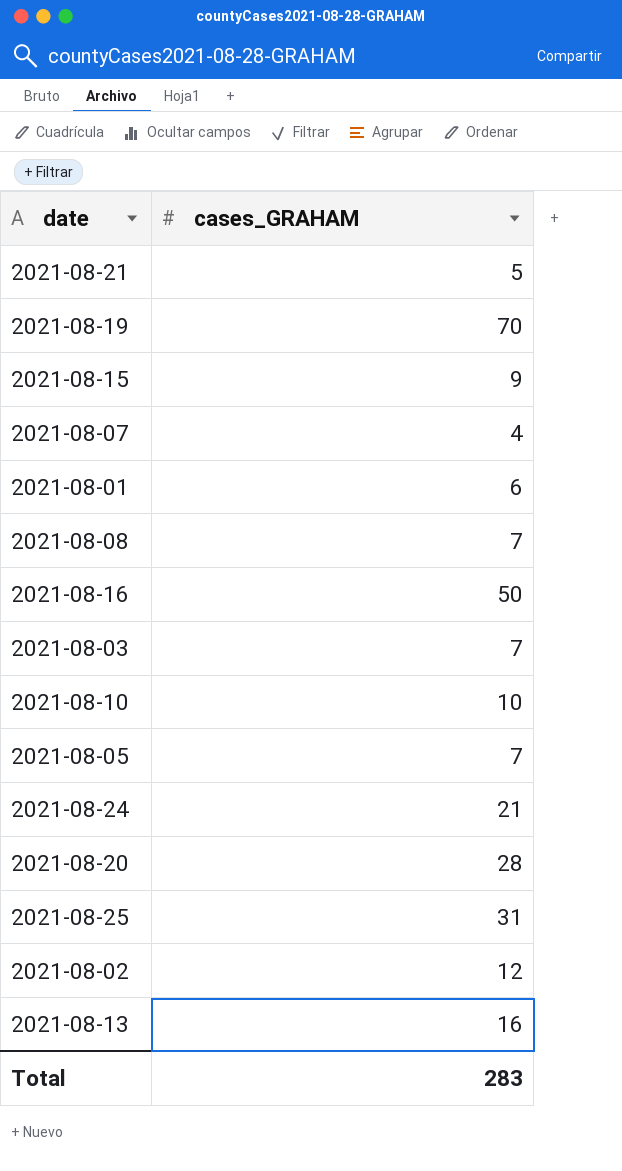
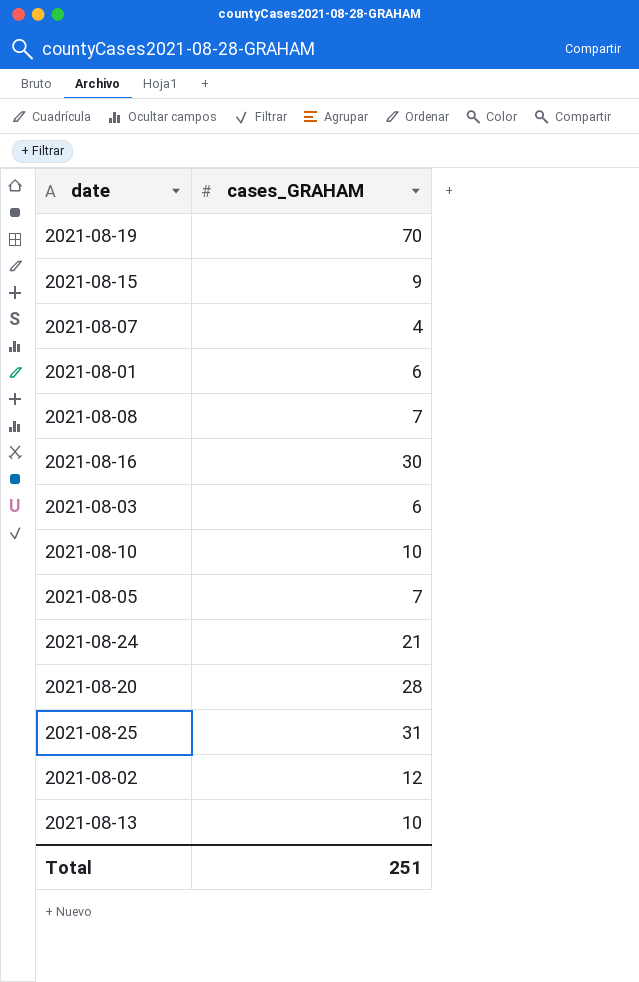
row 2021-08-21: 5 -> none
2021-08-16 | cases_GRAHAM: 50 -> 30
2021-08-03 | cases_GRAHAM: 7 -> 6
2021-08-13 | cases_GRAHAM: 16 -> 10
Total | cases_GRAHAM: 283 -> 251

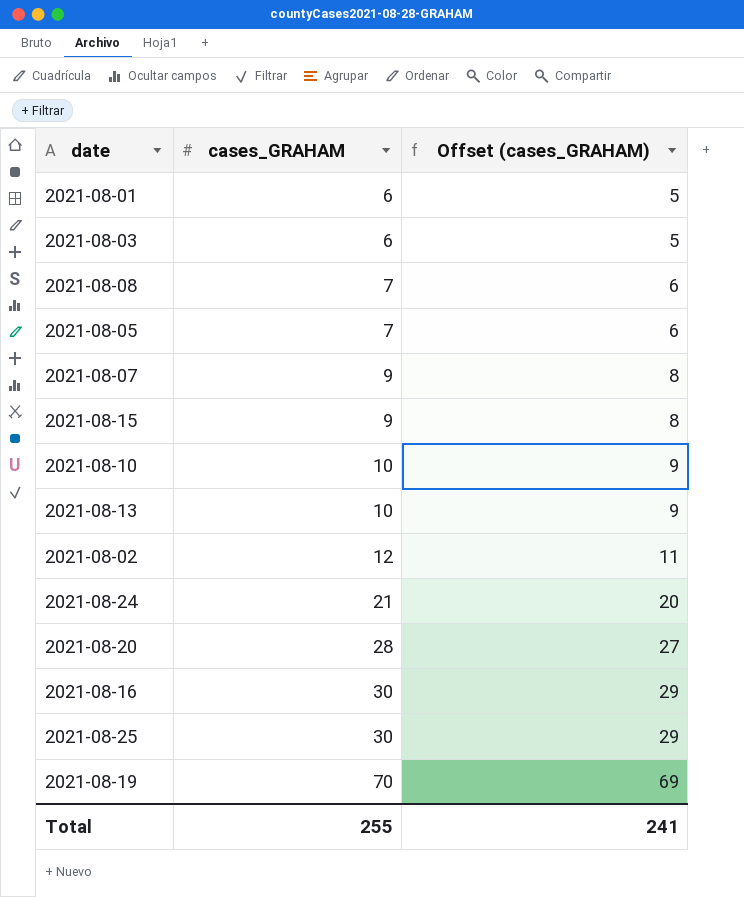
row order: none -> cases_GRAHAM ascending
column Offset (cases_GRAHAM) | formula: none -> [cases_GRAHAM] - 1
2021-08-07 | cases_GRAHAM: 4 -> 9
2021-08-25 | cases_GRAHAM: 31 -> 30
Total | cases_GRAHAM: 251 -> 255

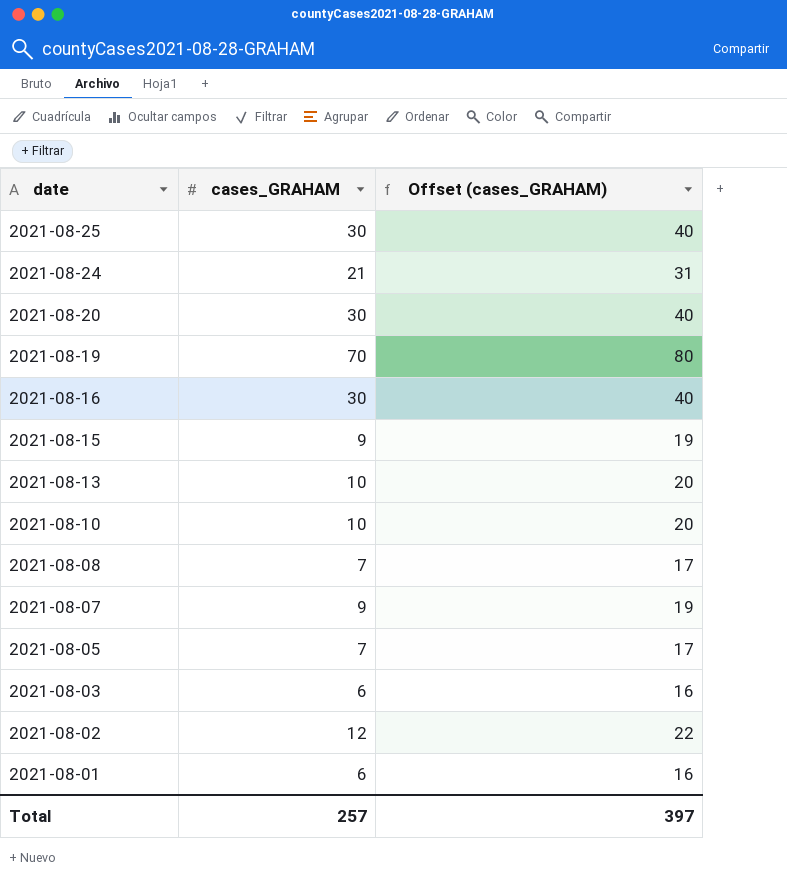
row order: cases_GRAHAM ascending -> date descending
column Offset (cases_GRAHAM) | formula: [cases_GRAHAM] - 1 -> [cases_GRAHAM] + 10
2021-08-20 | cases_GRAHAM: 28 -> 30
Total | cases_GRAHAM: 255 -> 257
Total | Offset (cases_GRAHAM): 241 -> 397

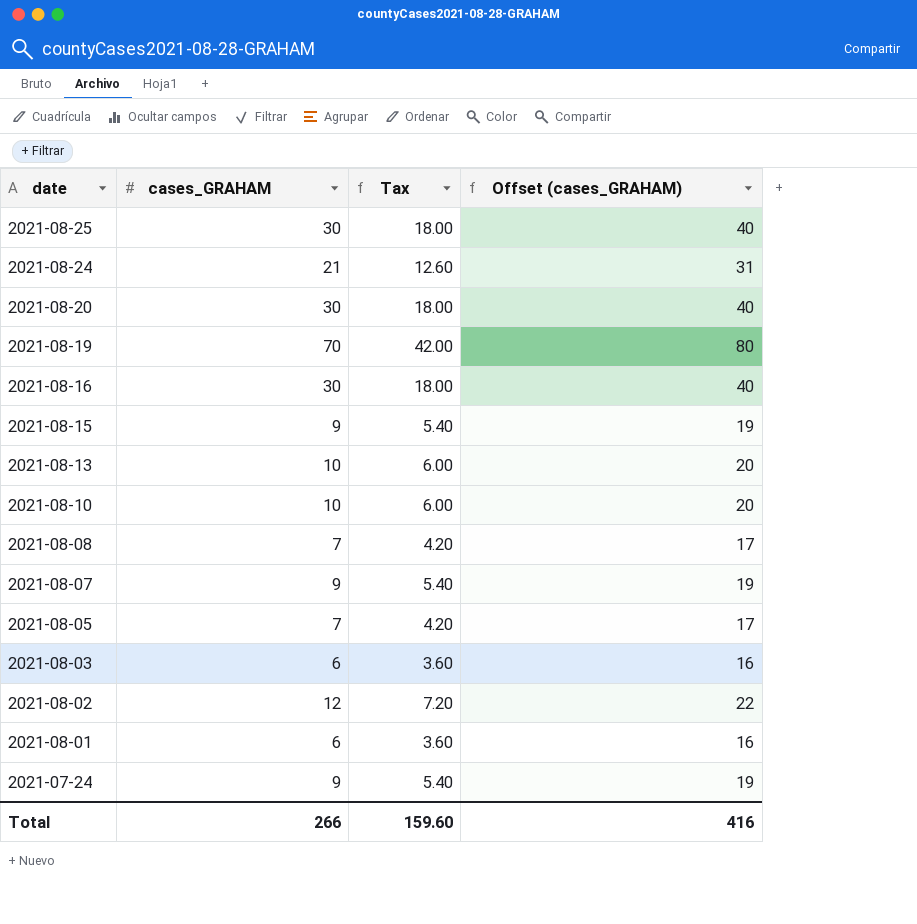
column Tax | formula: none -> [cases_GRAHAM] * 0.6
row 2021-07-24: none -> 9 | 5.40 | 19
Total | cases_GRAHAM: 257 -> 266
Total | Offset (cases_GRAHAM): 397 -> 416

